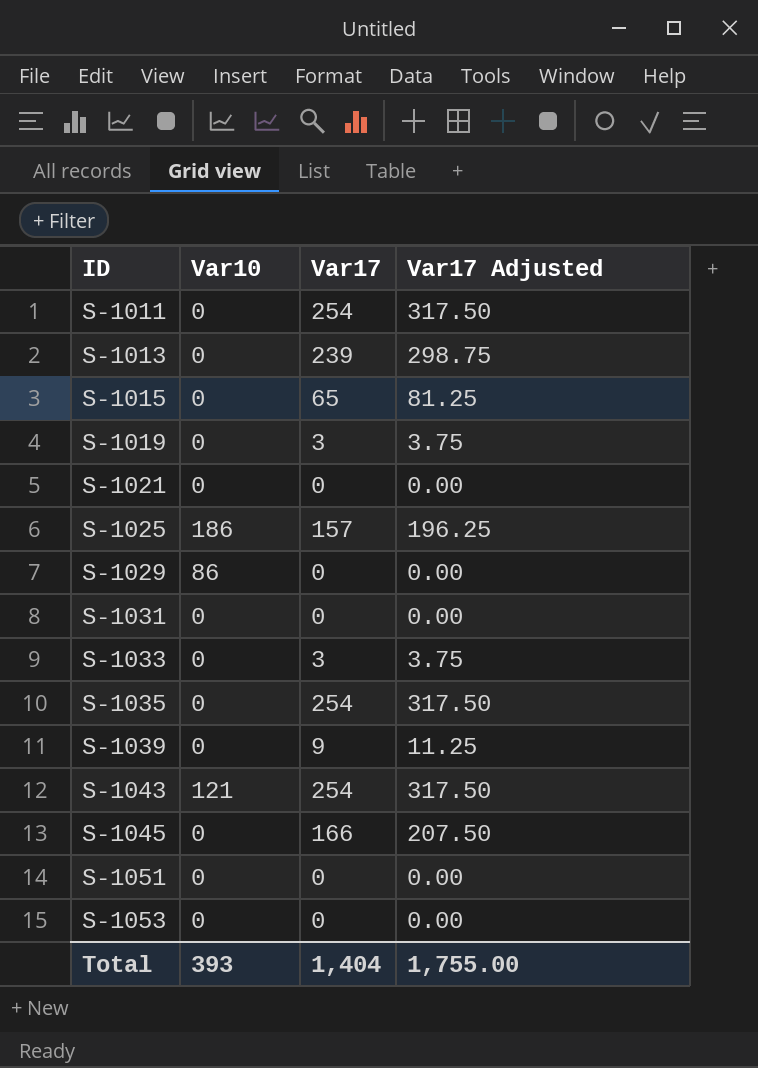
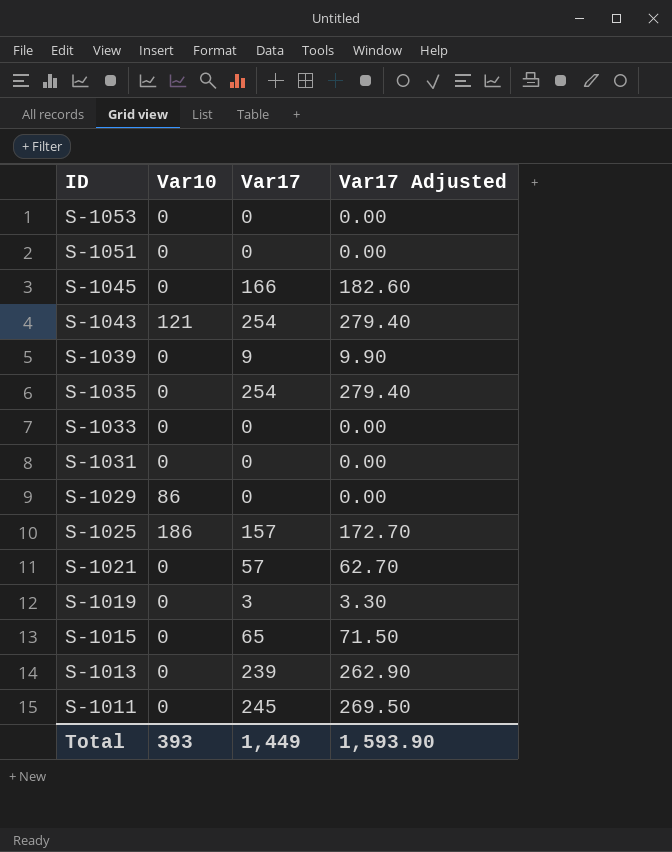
row order: ID ascending -> ID descending
column Var17 Adjusted | formula: [Var17] * 1.25 -> [Var17] * 1.1
S-1033 | Var17: 3 -> 0
S-1021 | Var17: 0 -> 57
S-1011 | Var17: 254 -> 245
Total | Var17: 1,404 -> 1,449
Total | Var17 Adjusted: 1,755.00 -> 1,593.90

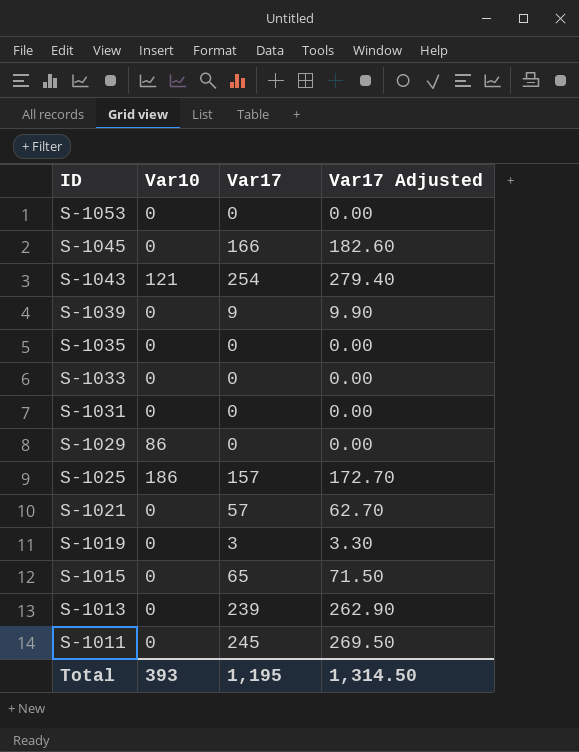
row S-1051: 0 | 0 | 0.00 -> none
S-1035 | Var17: 254 -> 0
S-1035 | Var17 Adjusted: 279.40 -> 0.00
Total | Var17: 1,449 -> 1,195
Total | Var17 Adjusted: 1,593.90 -> 1,314.50

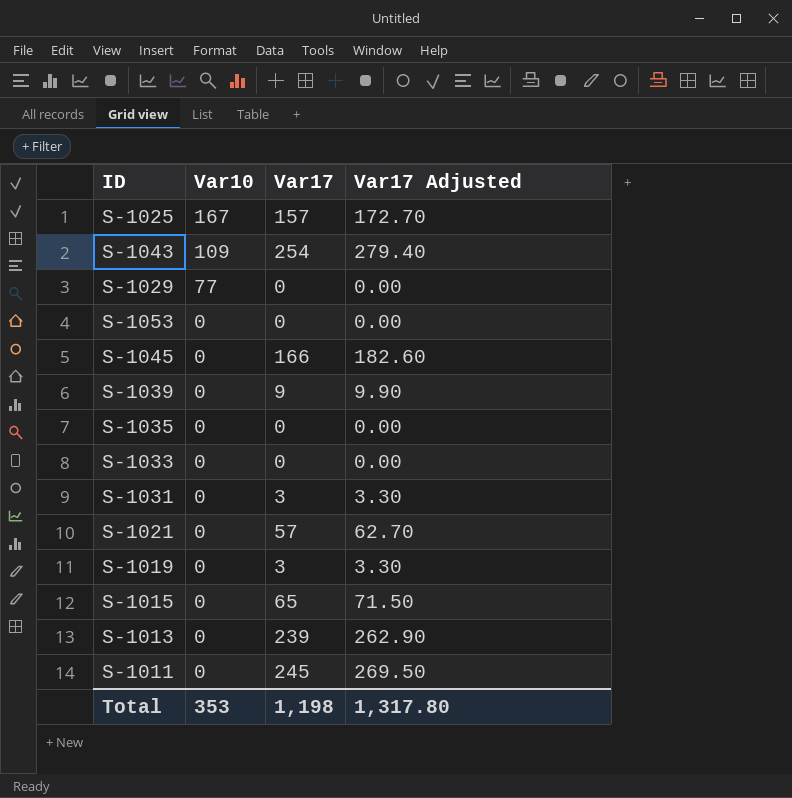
row order: ID descending -> Var10 descending
S-1025 | Var10: 186 -> 167
S-1043 | Var10: 121 -> 109
S-1029 | Var10: 86 -> 77
S-1031 | Var17: 0 -> 3
S-1031 | Var17 Adjusted: 0.00 -> 3.30
Total | Var10: 393 -> 353
Total | Var17: 1,195 -> 1,198
Total | Var17 Adjusted: 1,314.50 -> 1,317.80

